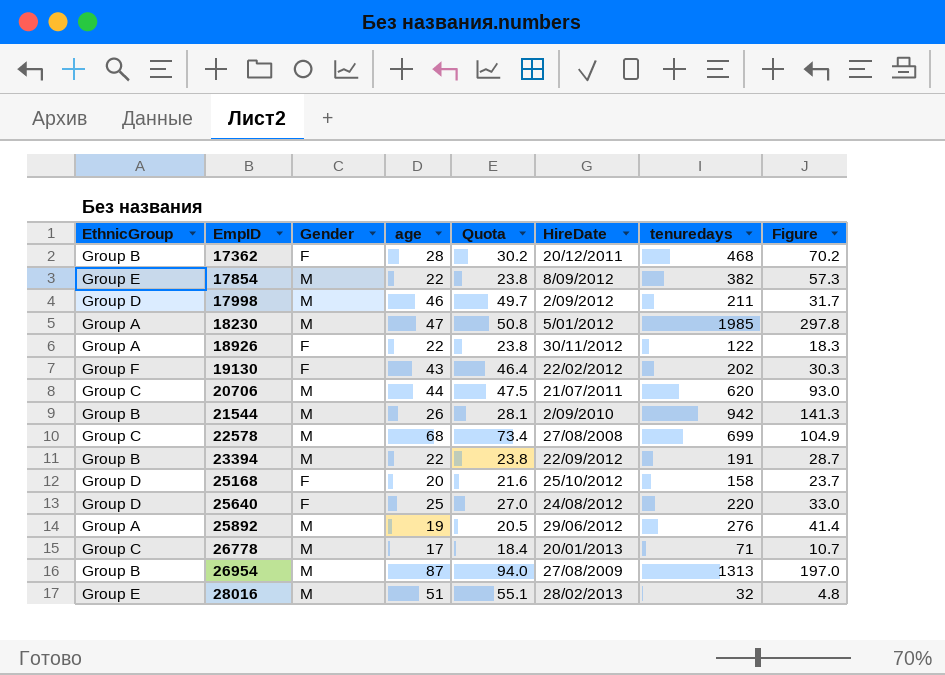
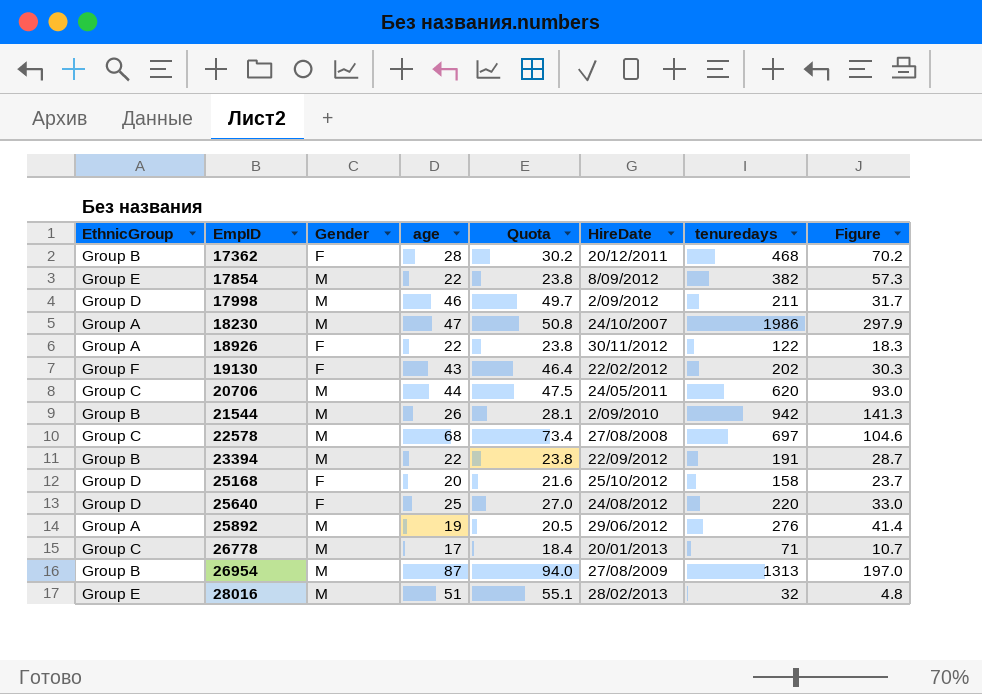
18230 | HireDate: 5/01/2012 -> 24/10/2007
18230 | tenuredays: 1985 -> 1986
18230 | Figure: 297.8 -> 297.9
20706 | HireDate: 21/07/2011 -> 24/05/2011
22578 | tenuredays: 699 -> 697
22578 | Figure: 104.9 -> 104.6

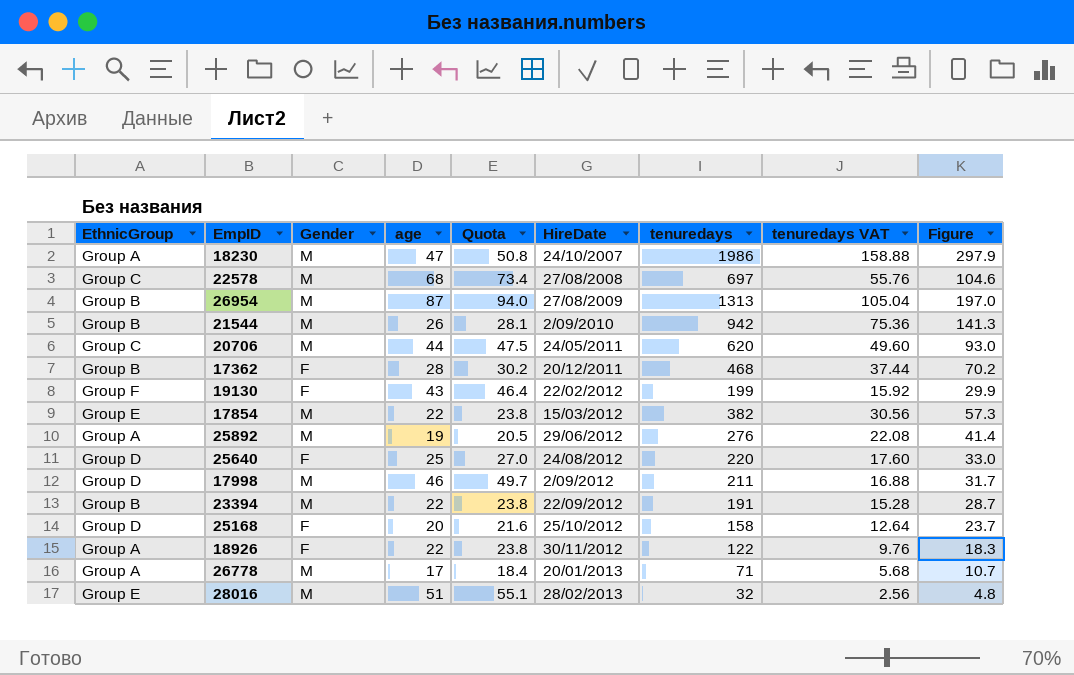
row order: EmpID ascending -> HireDate ascending
column tenuredays VAT | formula: none -> [tenuredays] * 0.08
19130 | tenuredays: 202 -> 199
19130 | Figure: 30.3 -> 29.9
17854 | HireDate: 8/09/2012 -> 15/03/2012
26778 | EthnicGroup: Group C -> Group A

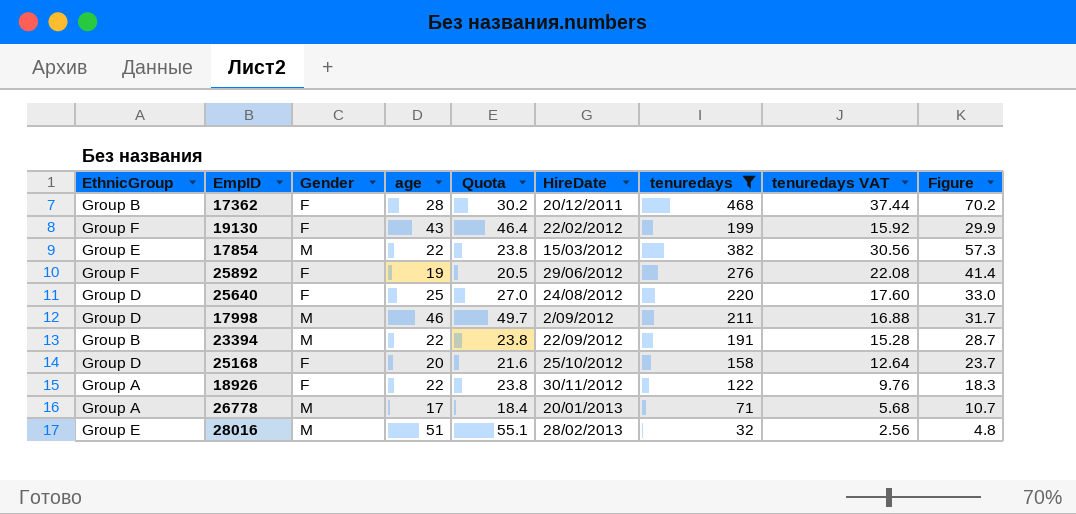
filter: none -> tenuredays <= 468
25892 | EthnicGroup: Group A -> Group F
25892 | Gender: M -> F

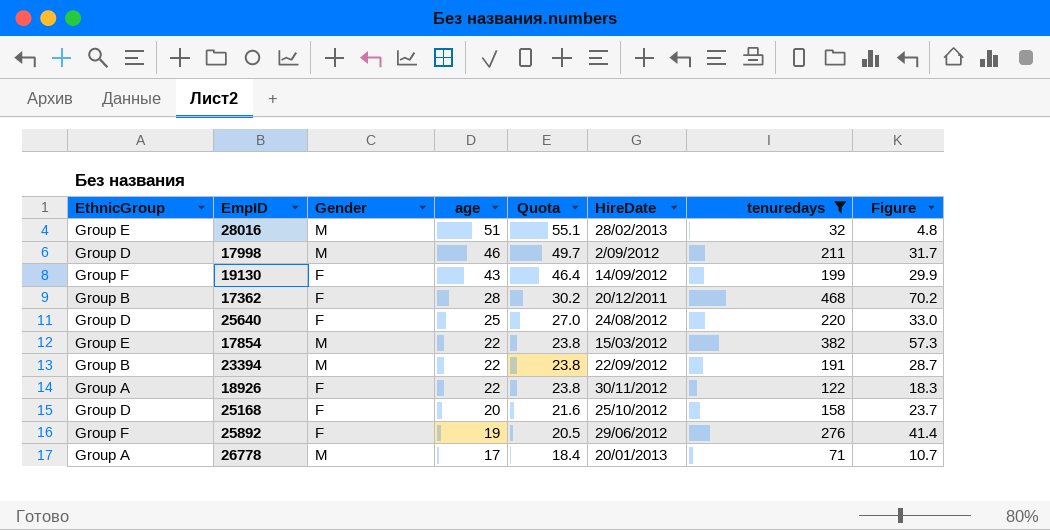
row order: HireDate ascending -> age descending
column tenuredays VAT | formula: [tenuredays] * 0.08 -> none
19130 | HireDate: 22/02/2012 -> 14/09/2012

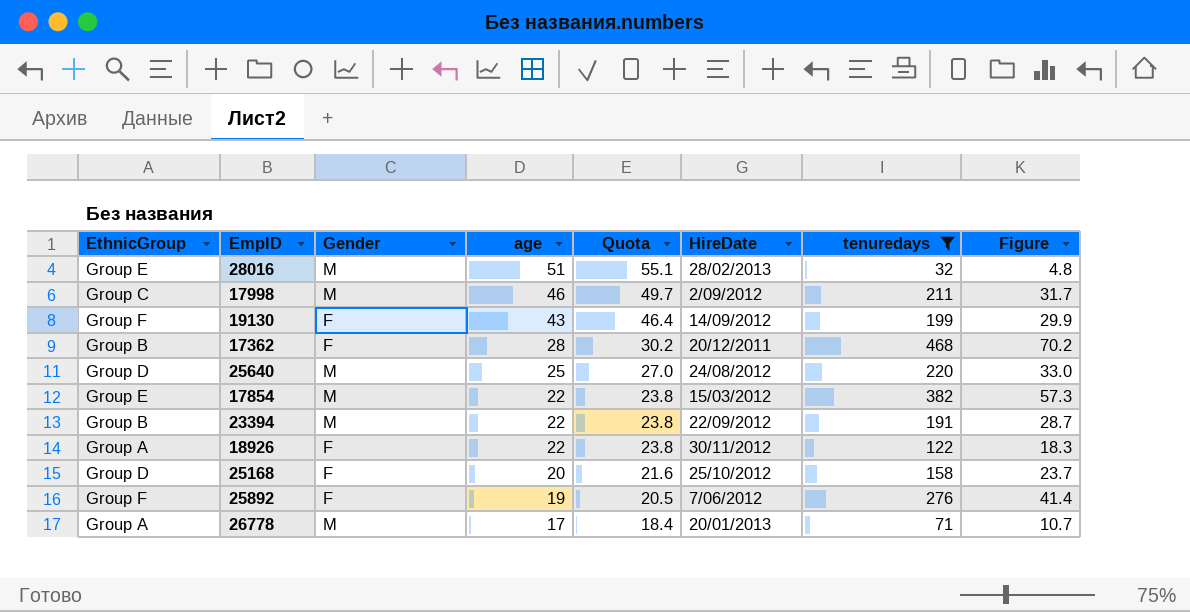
17998 | EthnicGroup: Group D -> Group C
25640 | Gender: F -> M
25892 | HireDate: 29/06/2012 -> 7/06/2012

